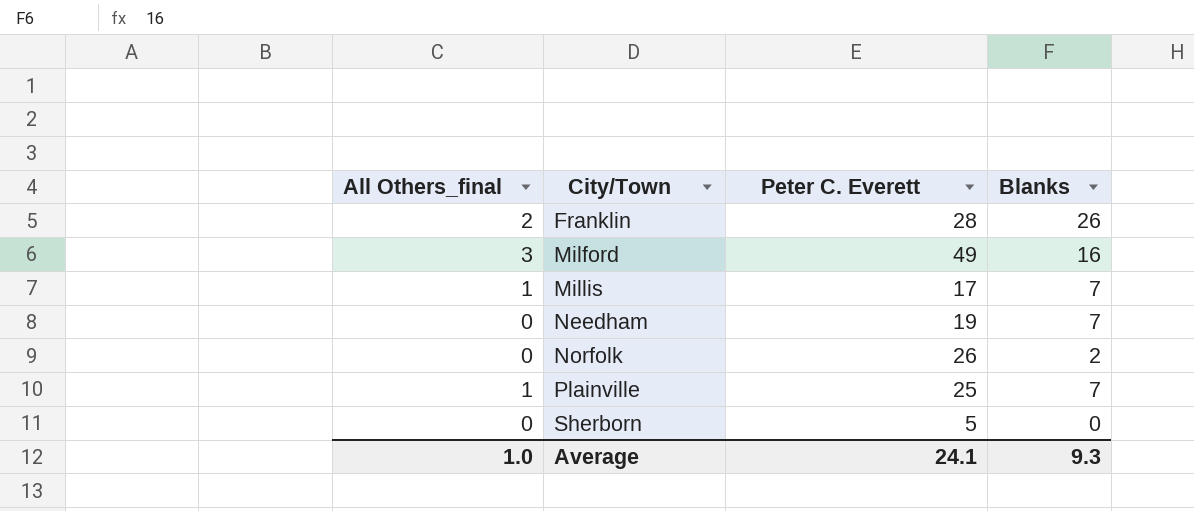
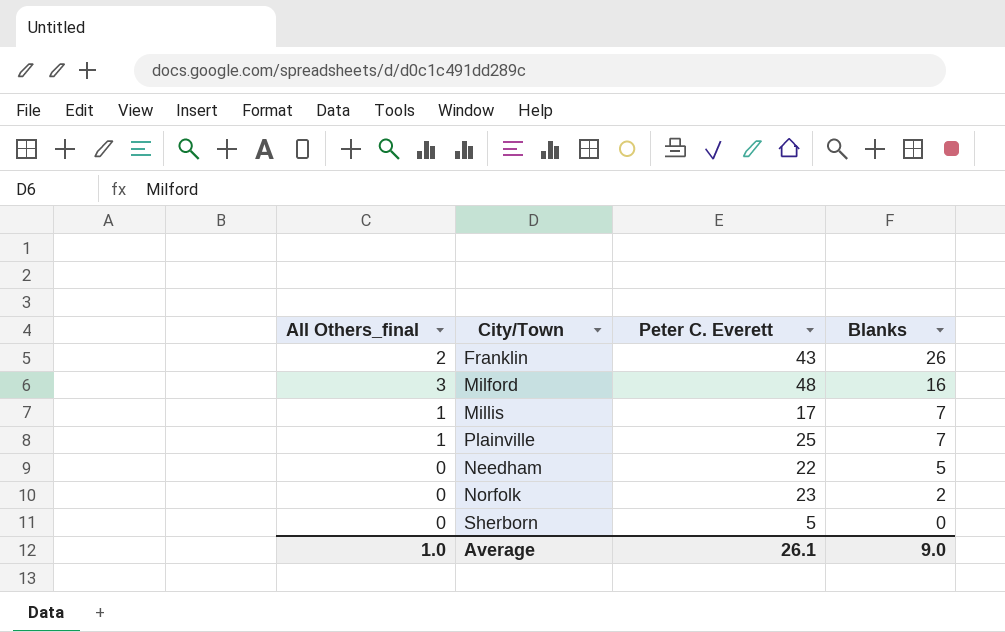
row order: City/Town ascending -> Blanks descending
Franklin | Peter C. Everett: 28 -> 43
Milford | Peter C. Everett: 49 -> 48
Needham | Peter C. Everett: 19 -> 22
Needham | Blanks: 7 -> 5
Norfolk | Peter C. Everett: 26 -> 23
Average | Peter C. Everett: 24.1 -> 26.1
Average | Blanks: 9.3 -> 9.0

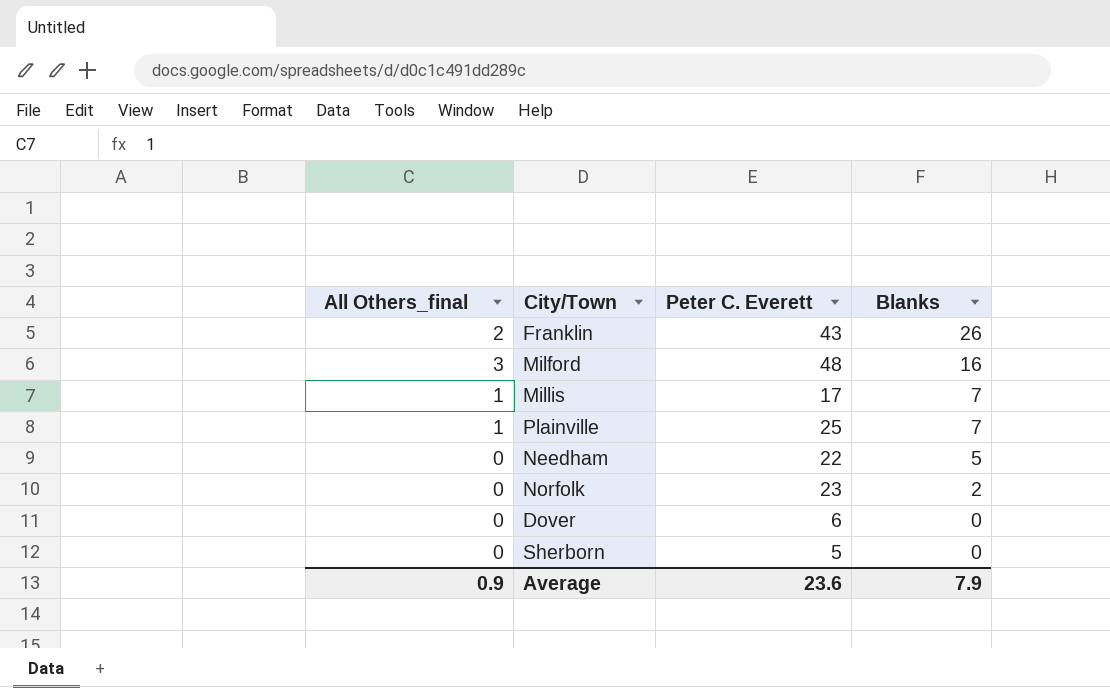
row Dover: none -> 0 | 6 | 0
Average | All Others_final: 1.0 -> 0.9
Average | Peter C. Everett: 26.1 -> 23.6
Average | Blanks: 9.0 -> 7.9

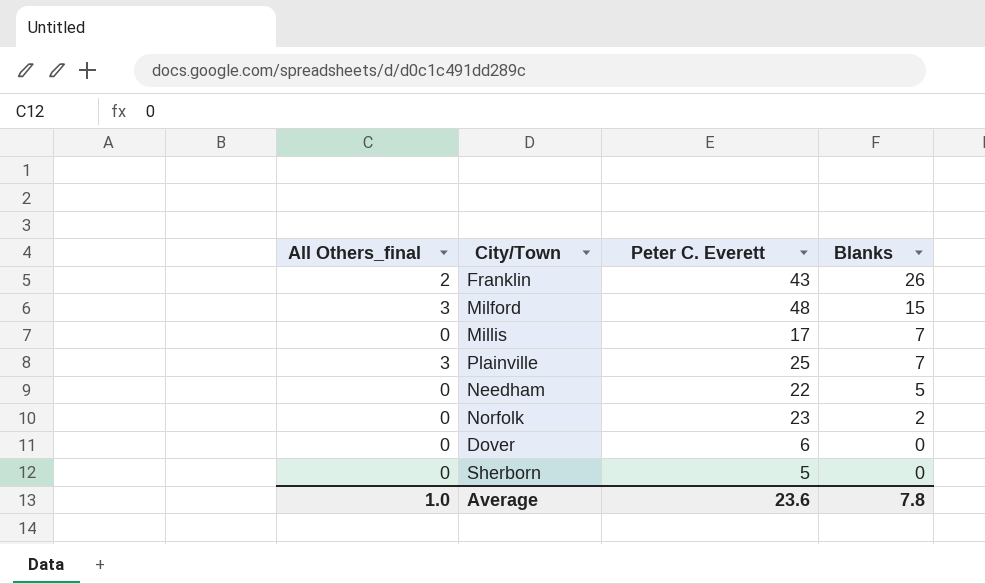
Milford | Blanks: 16 -> 15
Millis | All Others_final: 1 -> 0
Plainville | All Others_final: 1 -> 3
Average | All Others_final: 0.9 -> 1.0
Average | Blanks: 7.9 -> 7.8

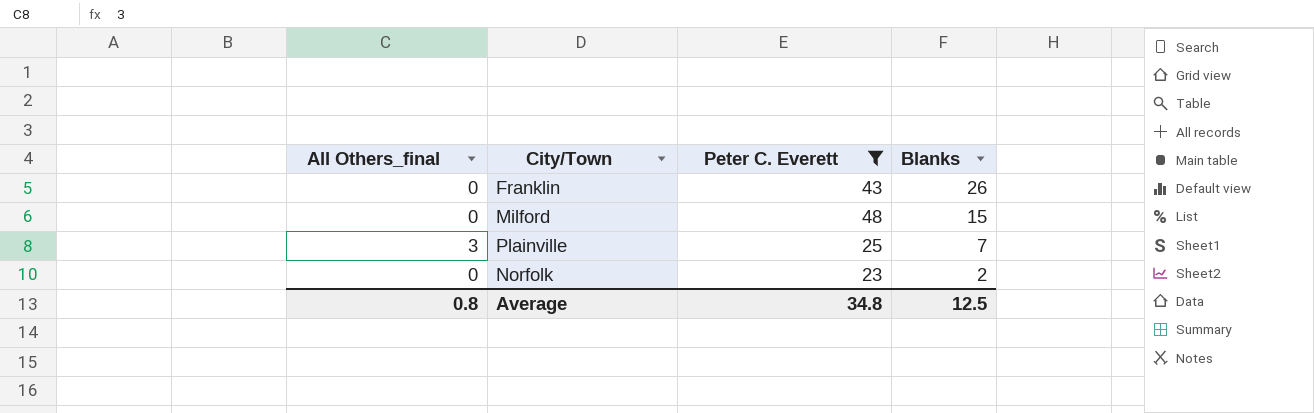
filter: none -> Peter C. Everett >= 23
Franklin | All Others_final: 2 -> 0
Milford | All Others_final: 3 -> 0
Average | All Others_final: 1.0 -> 0.8
Average | Peter C. Everett: 23.6 -> 34.8
Average | Blanks: 7.8 -> 12.5

